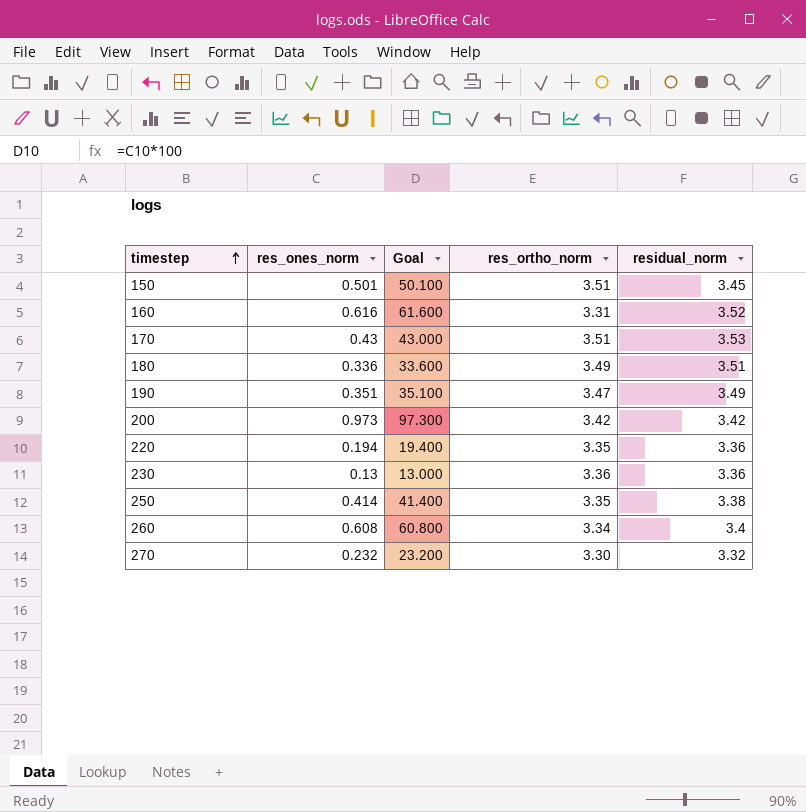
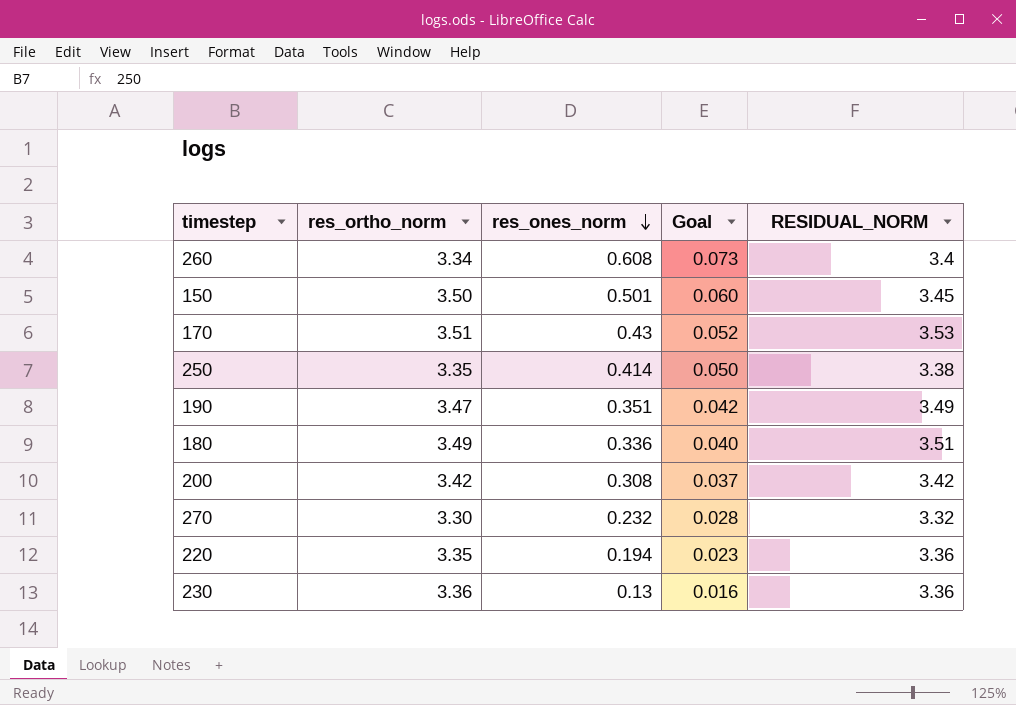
row order: timestep ascending -> res_ones_norm descending
column res_ortho_norm | position: 4 -> 2
column Goal | formula: [res_ones_norm] * 100 -> [res_ones_norm] * 0.12
column name: residual_norm -> RESIDUAL_NORM
row 160: 0.616 | 61.600 | 3.31 | 3.52 -> none
150 | res_ortho_norm: 3.51 -> 3.50
200 | res_ones_norm: 0.973 -> 0.308

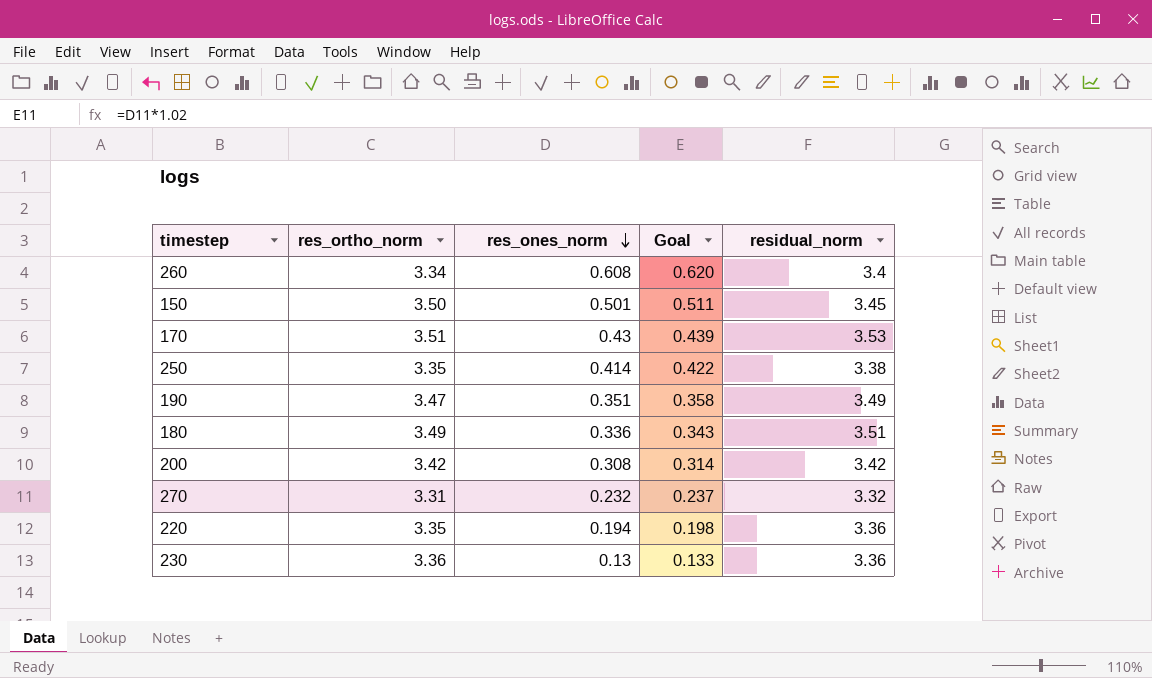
column Goal | formula: [res_ones_norm] * 0.12 -> [res_ones_norm] * 1.02
column name: RESIDUAL_NORM -> residual_norm
270 | res_ortho_norm: 3.30 -> 3.31

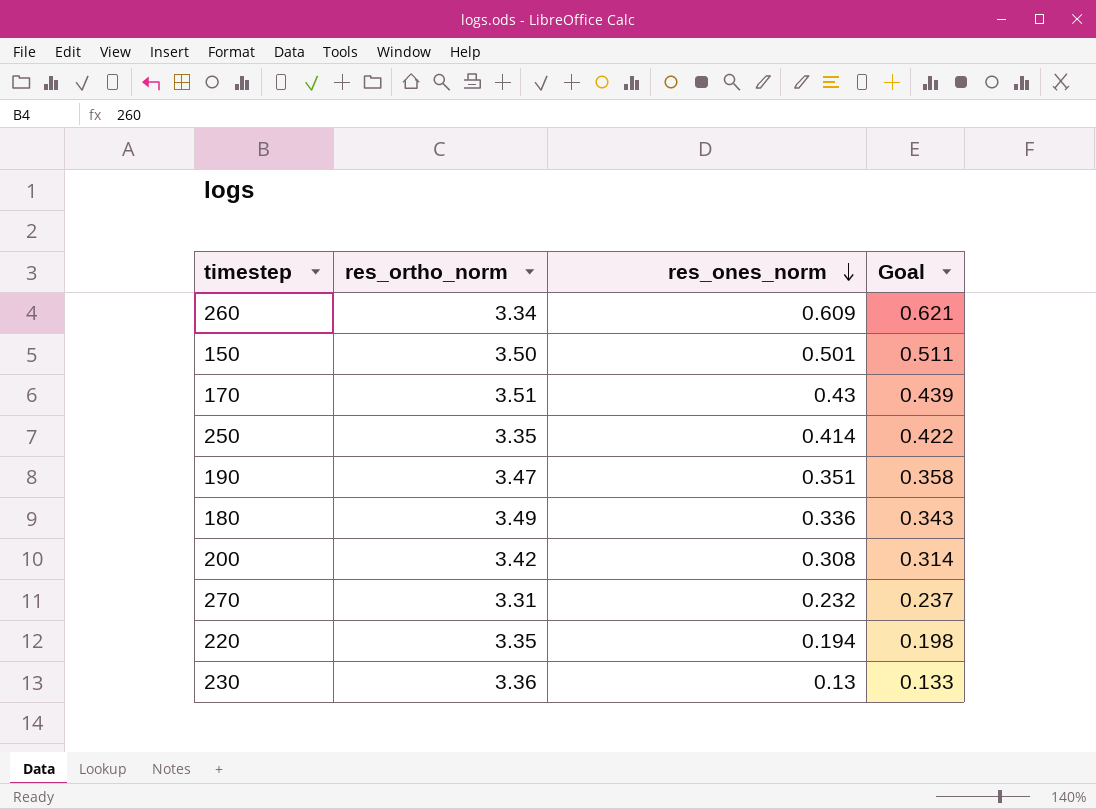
column residual_norm | position: 5 -> none
260 | res_ones_norm: 0.608 -> 0.609
260 | Goal: 0.620 -> 0.621

